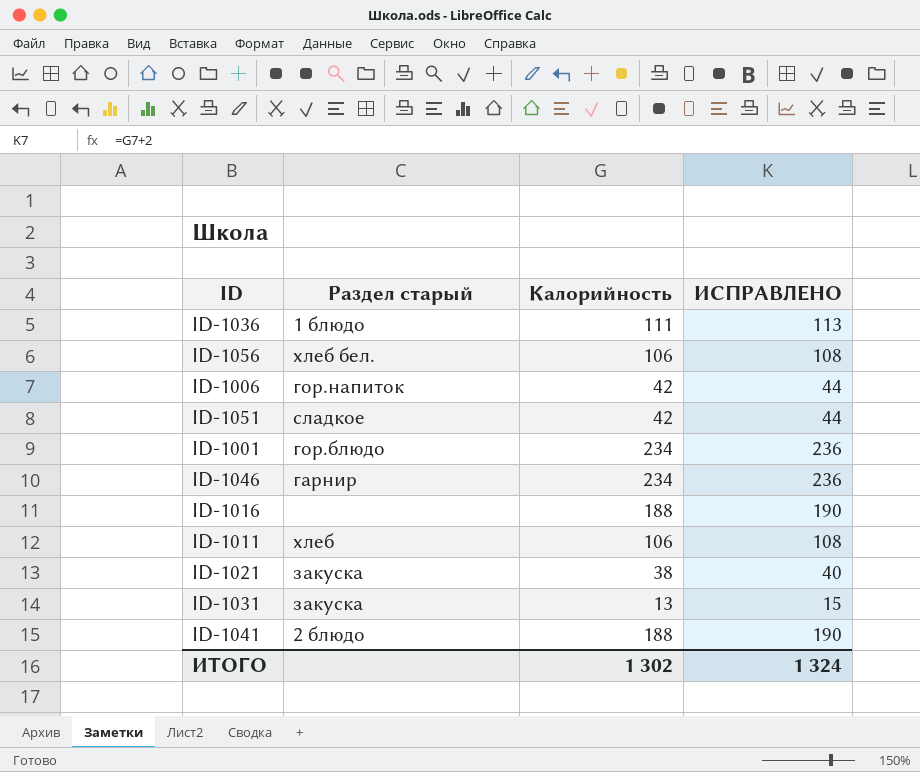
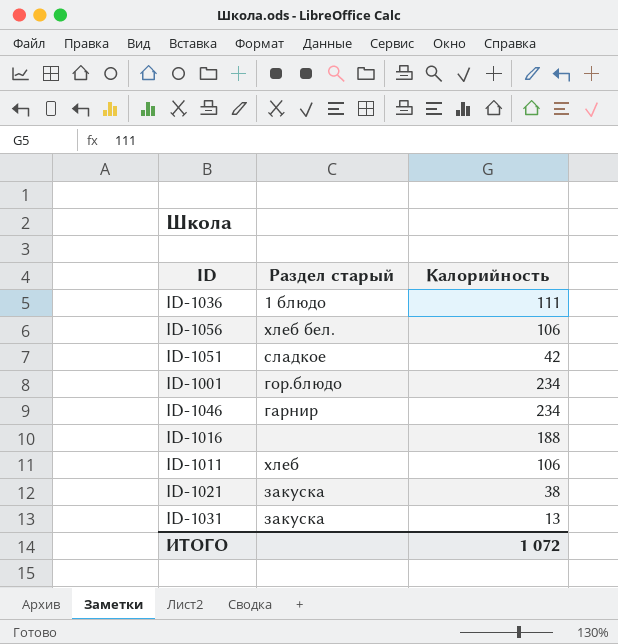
column ИСПРАВЛЕНО | formula: [Калорийность] + 2 -> none
row ID-1006: гор.напиток | 42 | 44 -> none
row ID-1041: 2 блюдо | 188 | 190 -> none
ИТОГО | Калорийность: 1 302 -> 1 072

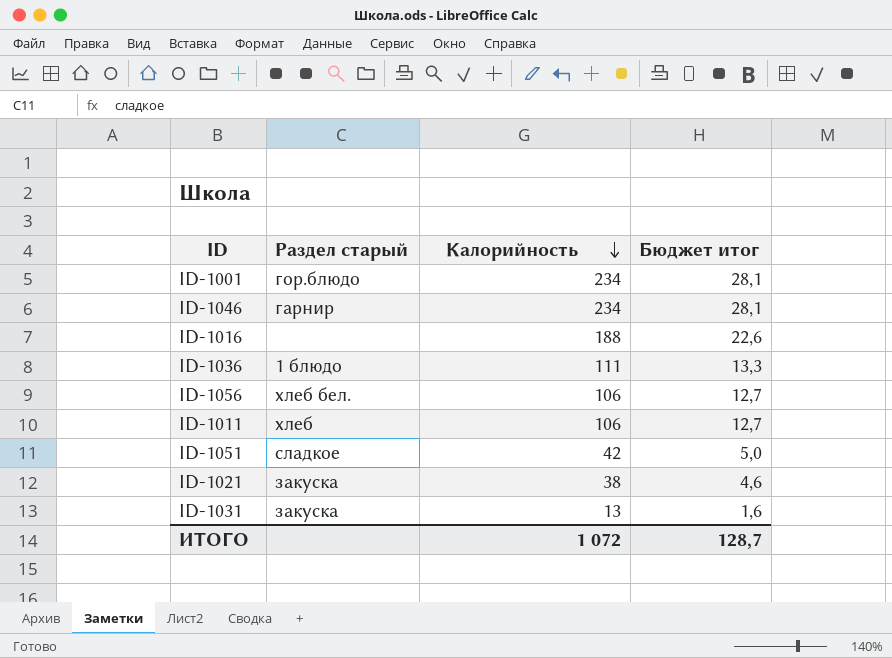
row order: none -> Калорийность descending
column Бюджет итог | formula: none -> [Калорийность] * 0,12

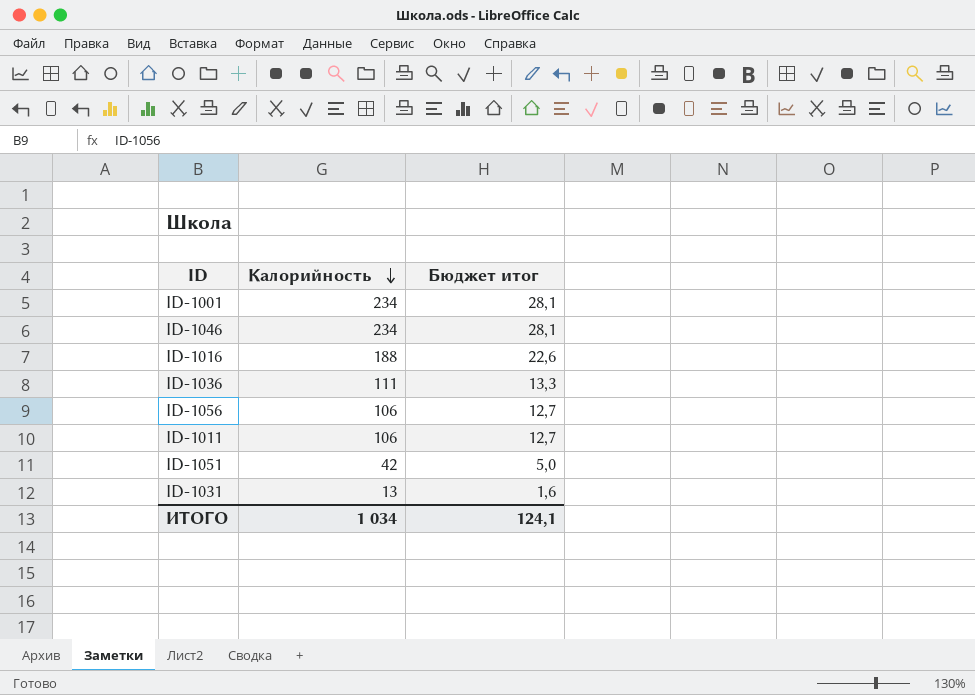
column Раздел старый | position: 2 -> none
row ID-1021: закуска | 38 | 4,6 -> none
ИТОГО | Калорийность: 1 072 -> 1 034
ИТОГО | Бюджет итог: 128,7 -> 124,1

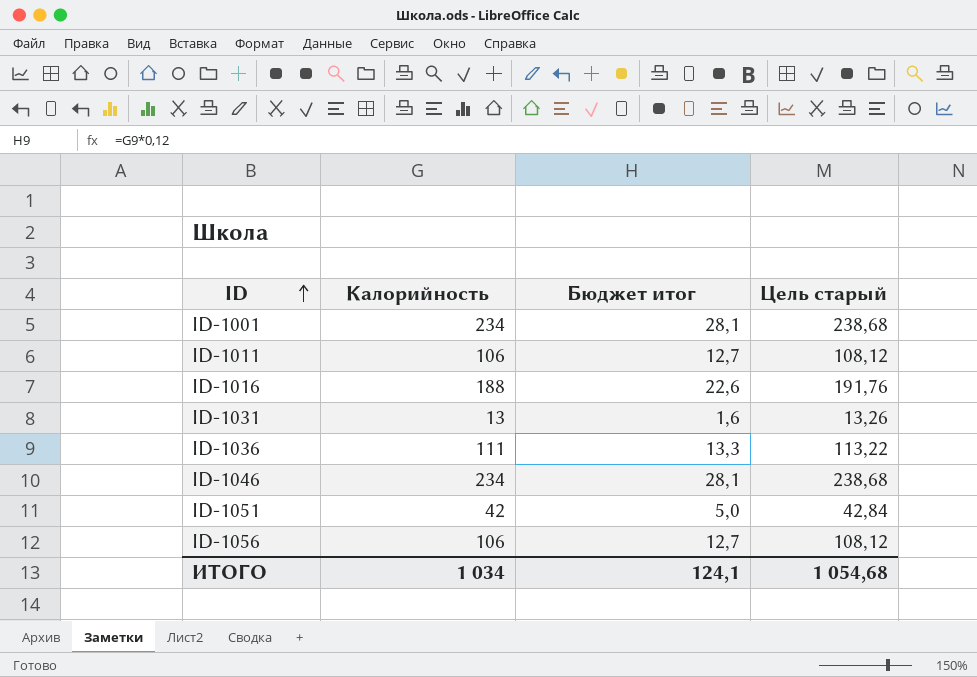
row order: Калорийность descending -> ID ascending
column Цель старый | formula: none -> [Калорийность] * 1,02

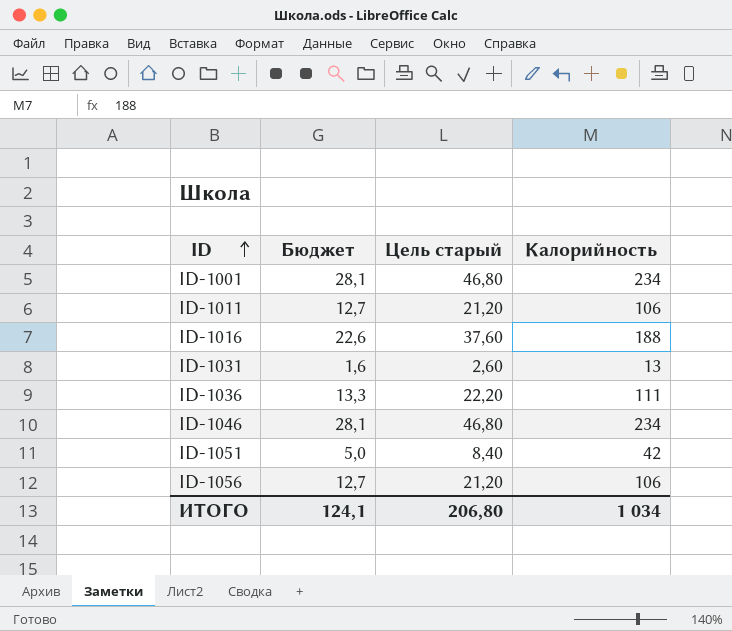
column name: Бюджет итог -> Бюджет
column Цель старый | formula: [Калорийность] * 1,02 -> [Калорийность] * 0,2
column Калорийность | position: 2 -> 4
ИТОГО | Цель старый: 1 054,68 -> 206,80

